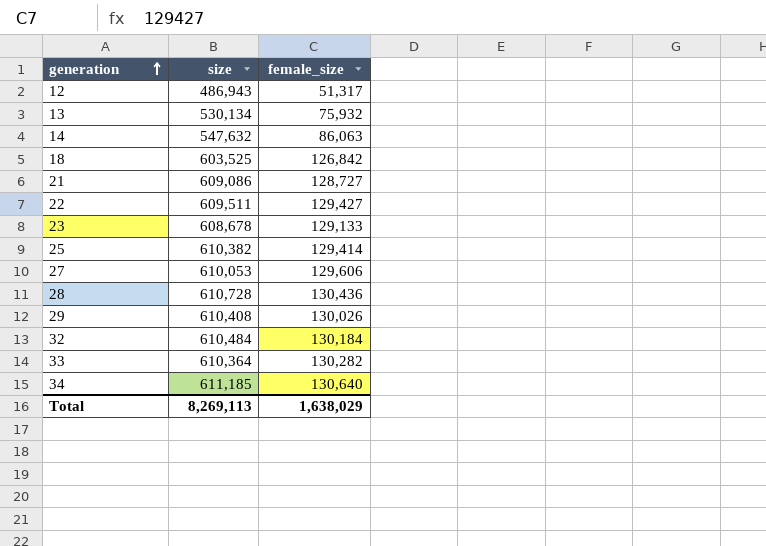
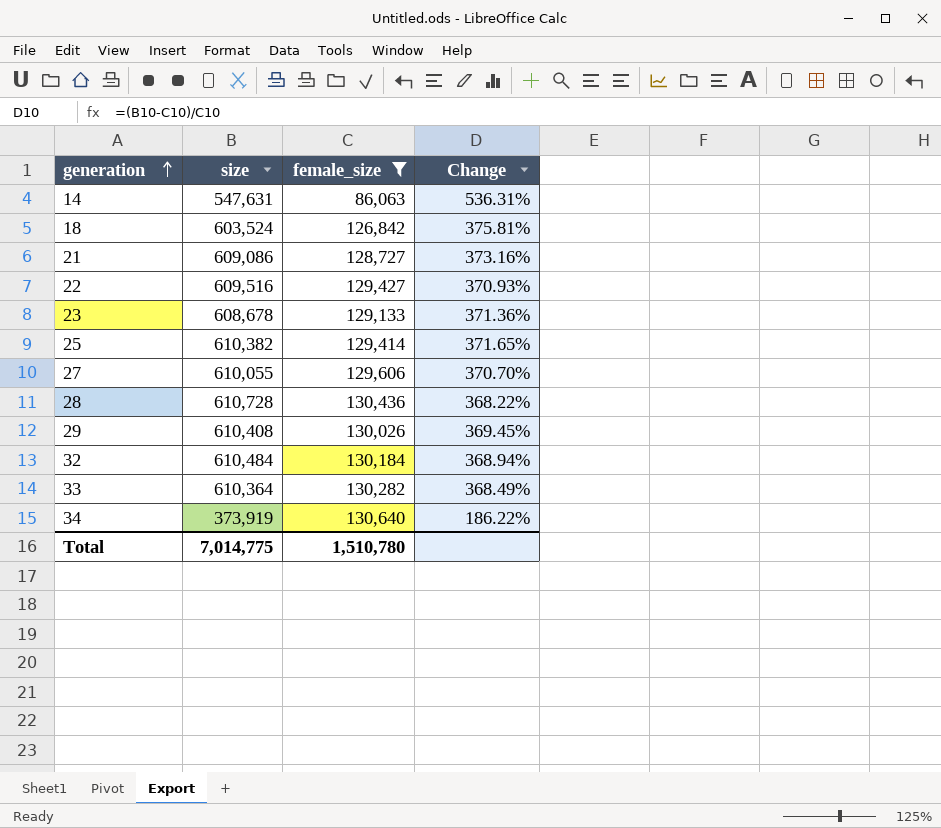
filter: none -> female_size >= 86,063
column Change | formula: none -> ([size] - [female_size]) / [female_size]
14 | size: 547,632 -> 547,631
18 | size: 603,525 -> 603,524
22 | size: 609,511 -> 609,516
27 | size: 610,053 -> 610,055
34 | size: 611,185 -> 373,919
Total | size: 8,269,113 -> 7,014,775
Total | female_size: 1,638,029 -> 1,510,780

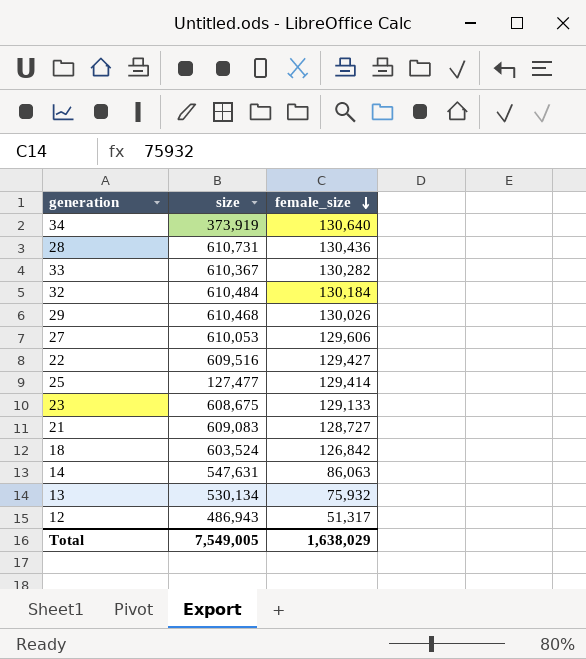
filter: female_size >= 86,063 -> none
row order: generation ascending -> female_size descending
column Change | formula: ([size] - [female_size]) / [female_size] -> none
28 | size: 610,728 -> 610,731
33 | size: 610,364 -> 610,367
29 | size: 610,408 -> 610,468
27 | size: 610,055 -> 610,053
25 | size: 610,382 -> 127,477
23 | size: 608,678 -> 608,675
21 | size: 609,086 -> 609,083
Total | size: 7,014,775 -> 7,549,005
Total | female_size: 1,510,780 -> 1,638,029

